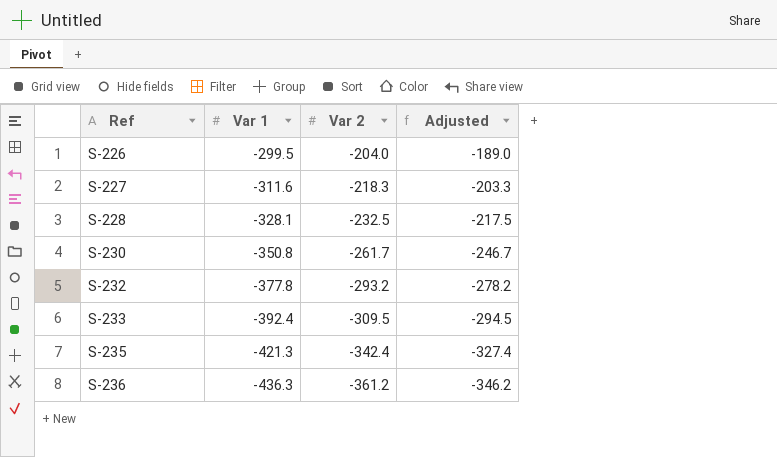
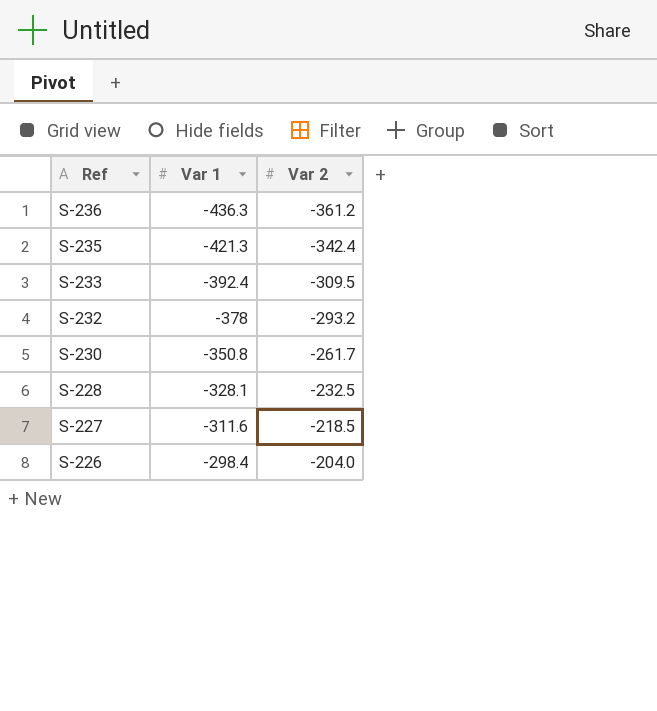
row order: Ref ascending -> Ref descending
column Adjusted | formula: [Var 2] + 15 -> none
S-232 | Var 1: -377.8 -> -378
S-227 | Var 2: -218.3 -> -218.5
S-226 | Var 1: -299.5 -> -298.4

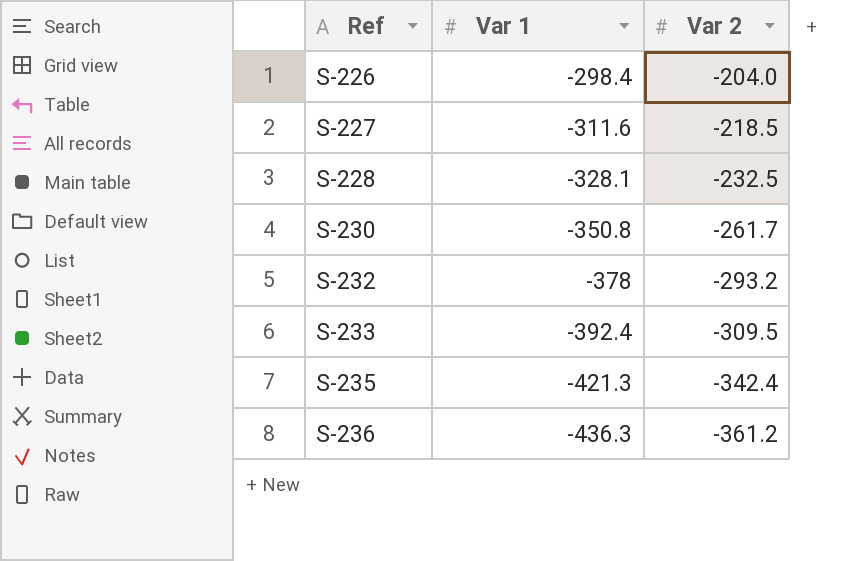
row order: Ref descending -> Ref ascending

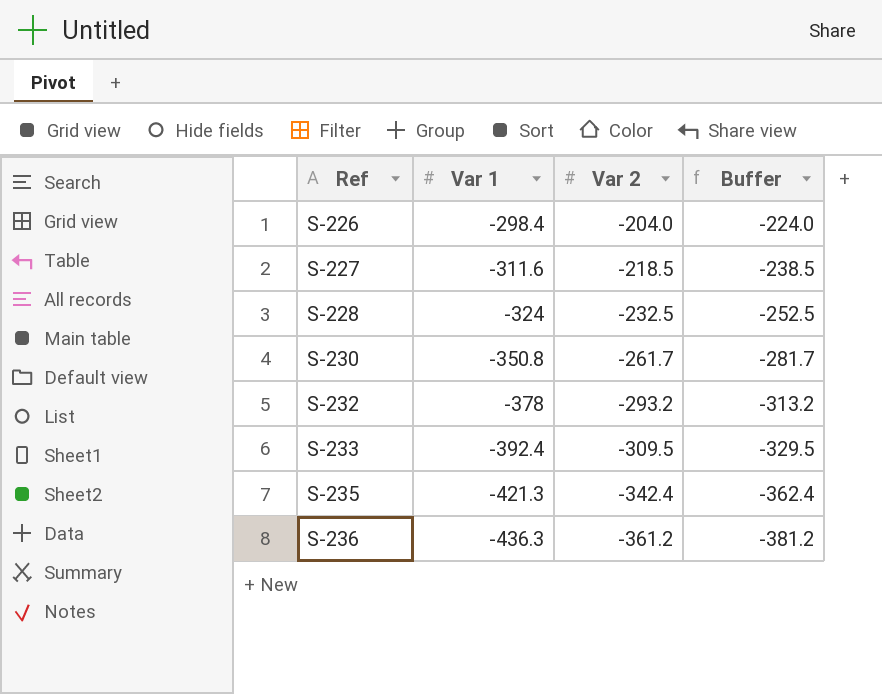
column Buffer | formula: none -> [Var 2] - 20
S-228 | Var 1: -328.1 -> -324

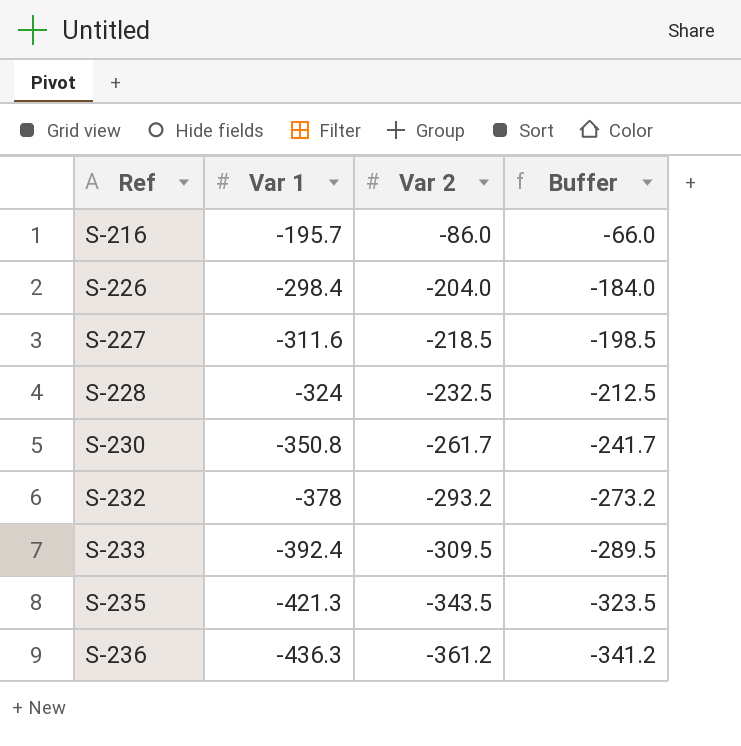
column Buffer | formula: [Var 2] - 20 -> [Var 2] + 20
row S-216: none -> -195.7 | -86.0 | -66.0
S-235 | Var 2: -342.4 -> -343.5

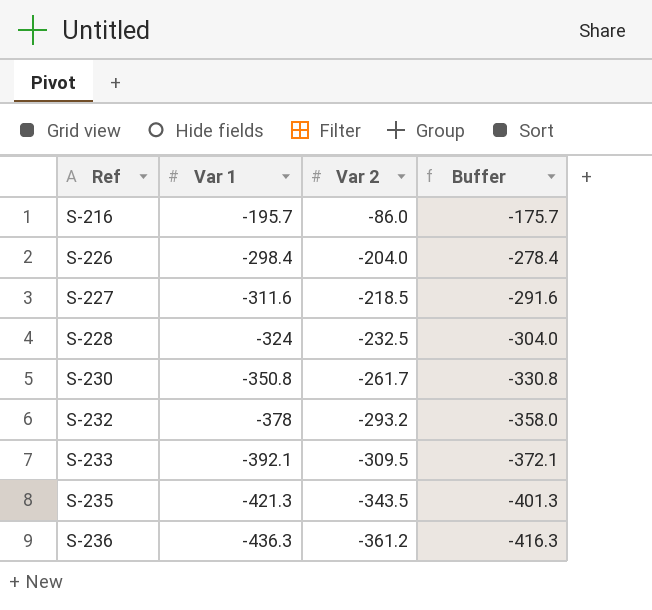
column Buffer | formula: [Var 2] + 20 -> [Var 1] + 20
S-233 | Var 1: -392.4 -> -392.1

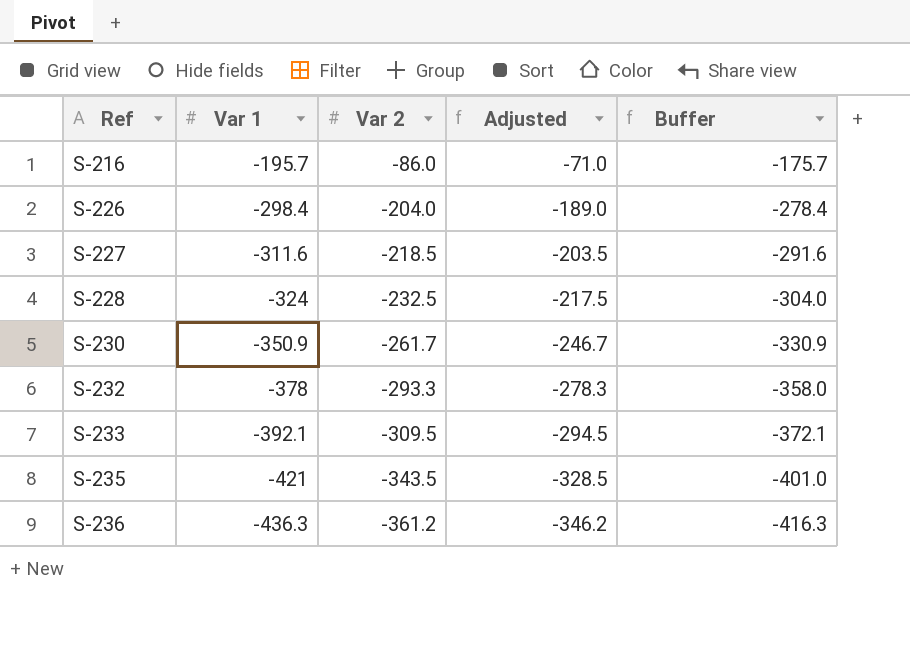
column Adjusted | formula: none -> [Var 2] + 15
S-230 | Var 1: -350.8 -> -350.9
S-230 | Buffer: -330.8 -> -330.9
S-232 | Var 2: -293.2 -> -293.3
S-235 | Var 1: -421.3 -> -421
S-235 | Buffer: -401.3 -> -401.0

